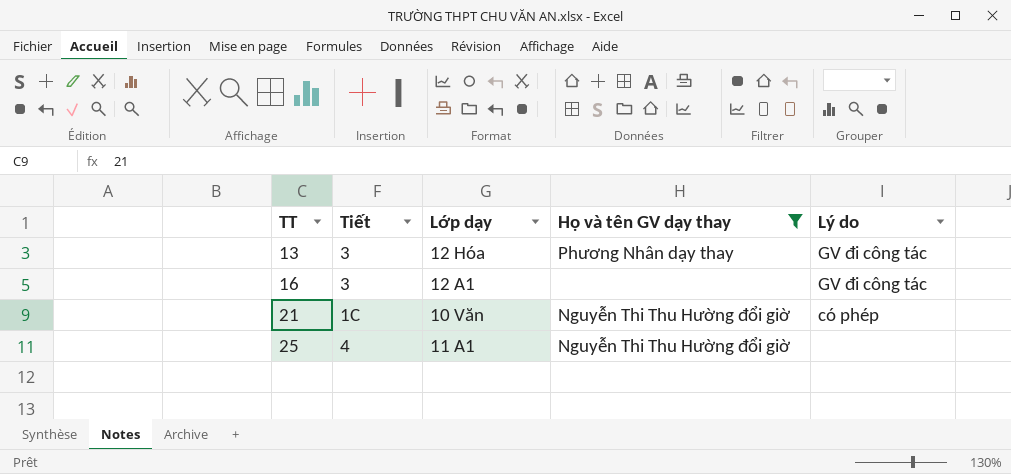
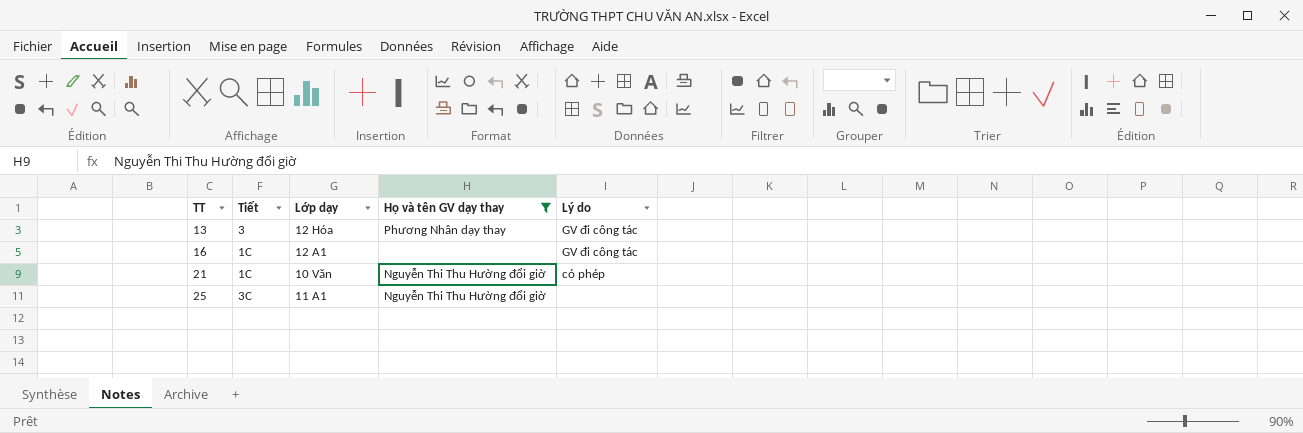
16 | Tiết: 3 -> 1C
25 | Tiết: 4 -> 3C

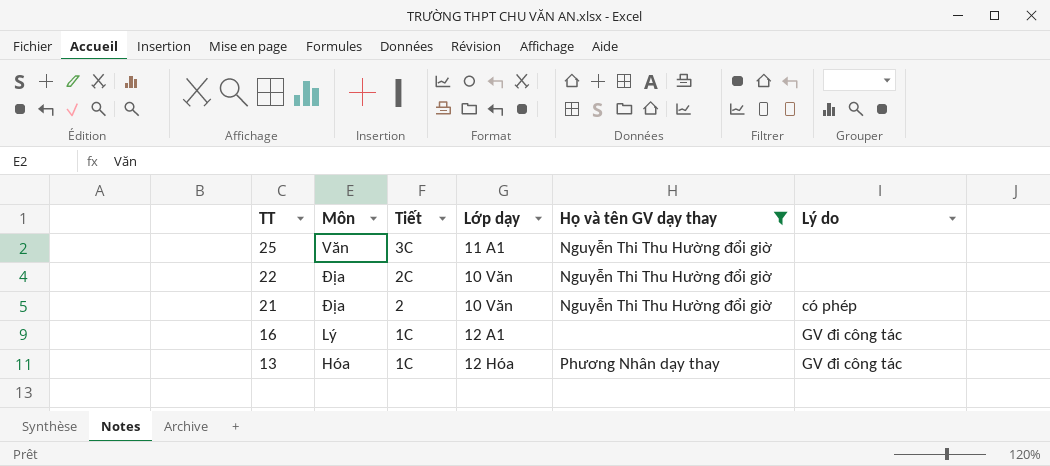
row order: TT ascending -> TT descending
column Môn | position: none -> 2
row 22: none -> Địa | 2C | 10 Văn | Nguyễn Thi Thu Hường đổi giờ | none
21 | Tiết: 1C -> 2
13 | Tiết: 3 -> 1C

